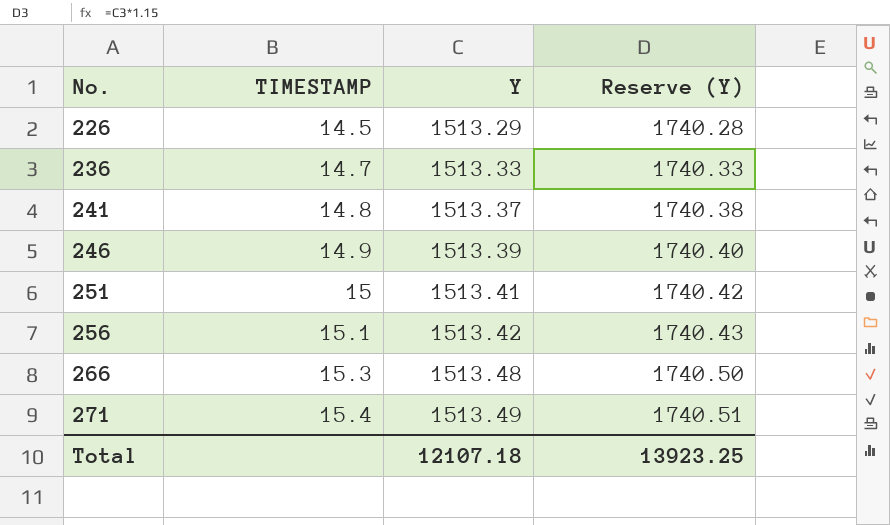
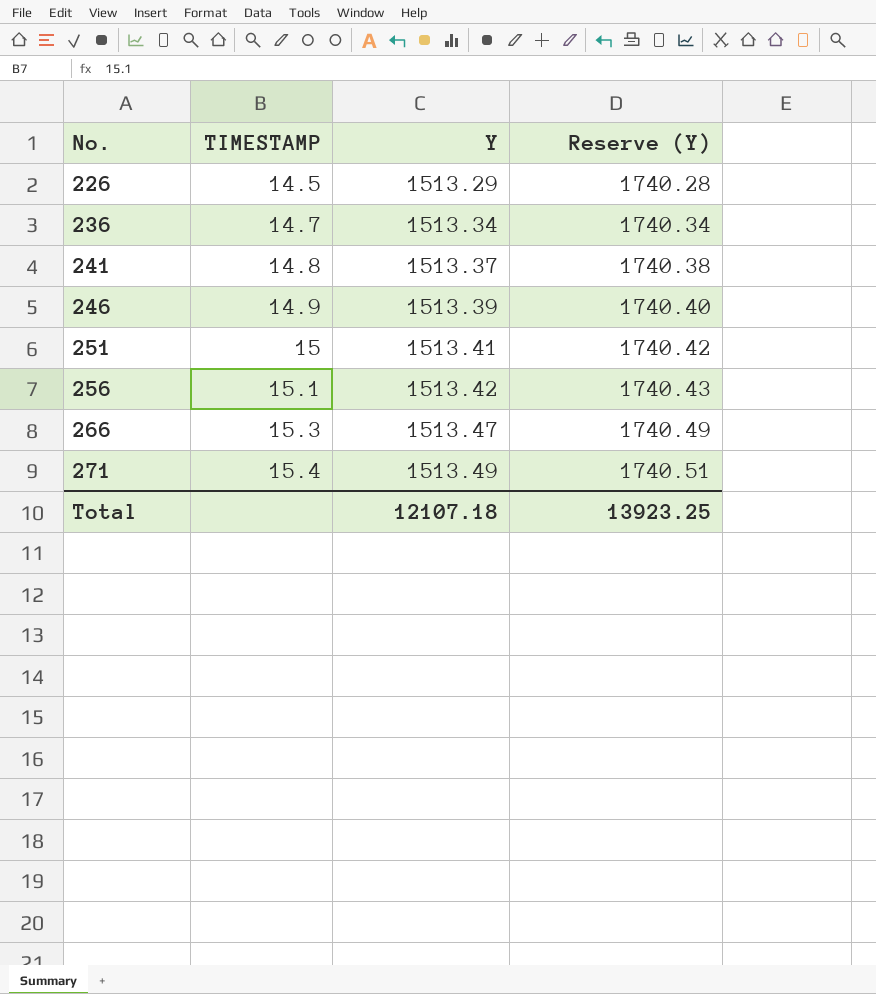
236 | Y: 1513.33 -> 1513.34
236 | Reserve (Y): 1740.33 -> 1740.34
266 | Y: 1513.48 -> 1513.47
266 | Reserve (Y): 1740.50 -> 1740.49

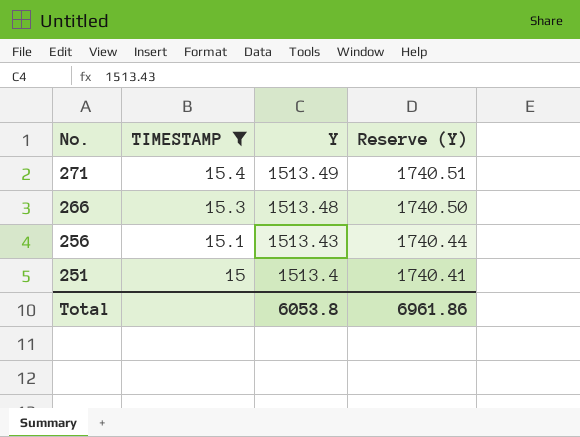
filter: none -> TIMESTAMP >= 15
row order: No. ascending -> No. descending
266 | Y: 1513.47 -> 1513.48
266 | Reserve (Y): 1740.49 -> 1740.50
256 | Y: 1513.42 -> 1513.43
256 | Reserve (Y): 1740.43 -> 1740.44
251 | Y: 1513.41 -> 1513.4
251 | Reserve (Y): 1740.42 -> 1740.41
Total | Y: 12107.18 -> 6053.8
Total | Reserve (Y): 13923.25 -> 6961.86

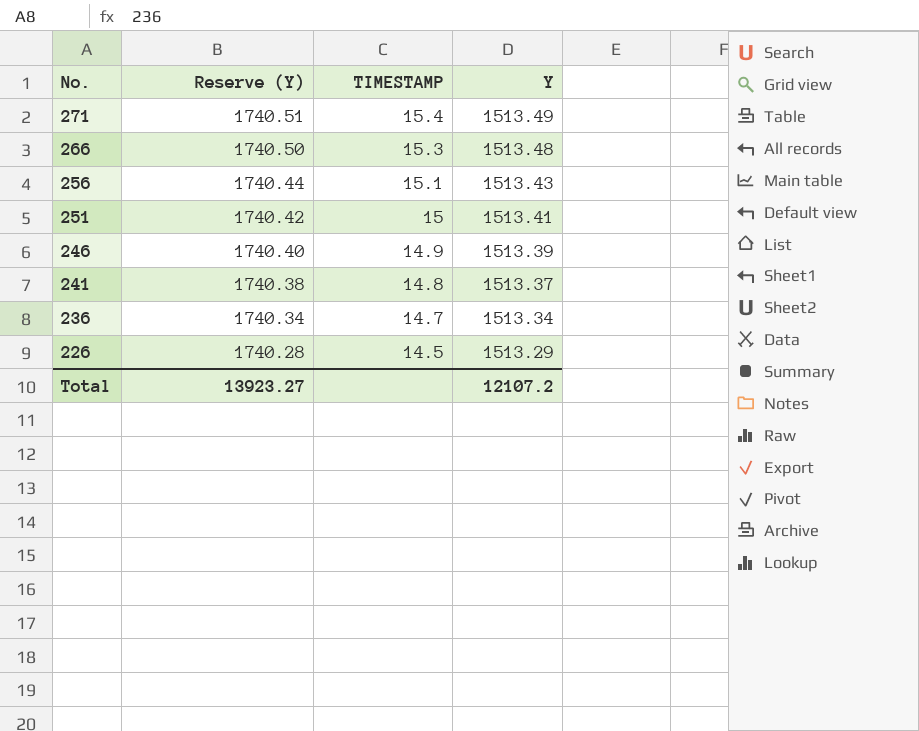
filter: TIMESTAMP >= 15 -> none
column Reserve (Y) | position: 4 -> 2
251 | Reserve (Y): 1740.41 -> 1740.42
251 | Y: 1513.4 -> 1513.41
Total | Reserve (Y): 6961.86 -> 13923.27
Total | Y: 6053.8 -> 12107.2

